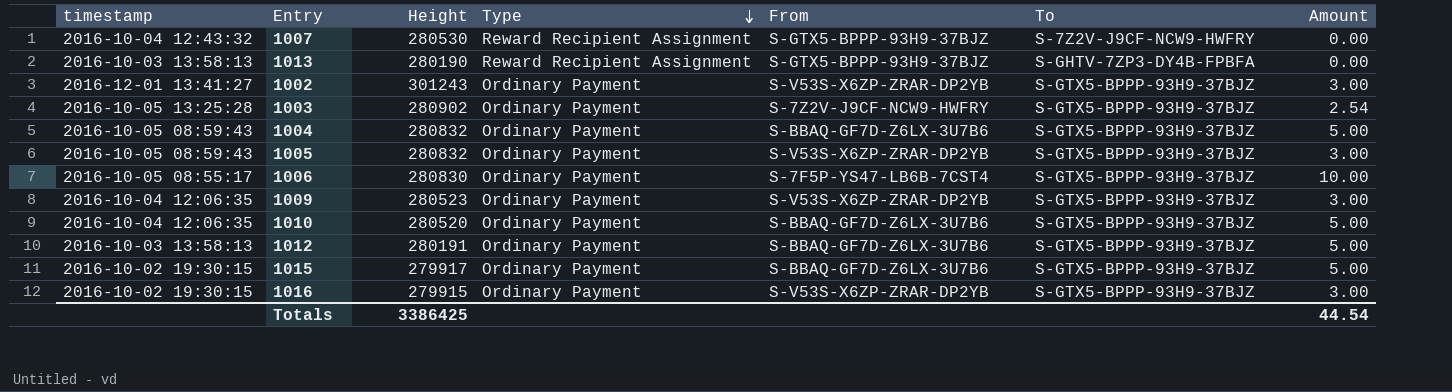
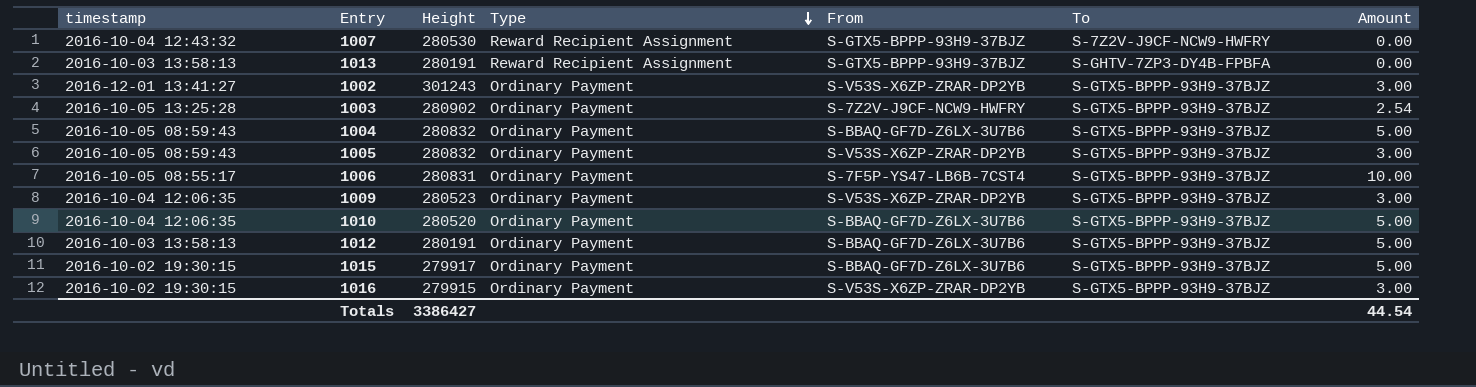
1013 | Height: 280190 -> 280191
1006 | Height: 280830 -> 280831
Totals | Height: 3386425 -> 3386427

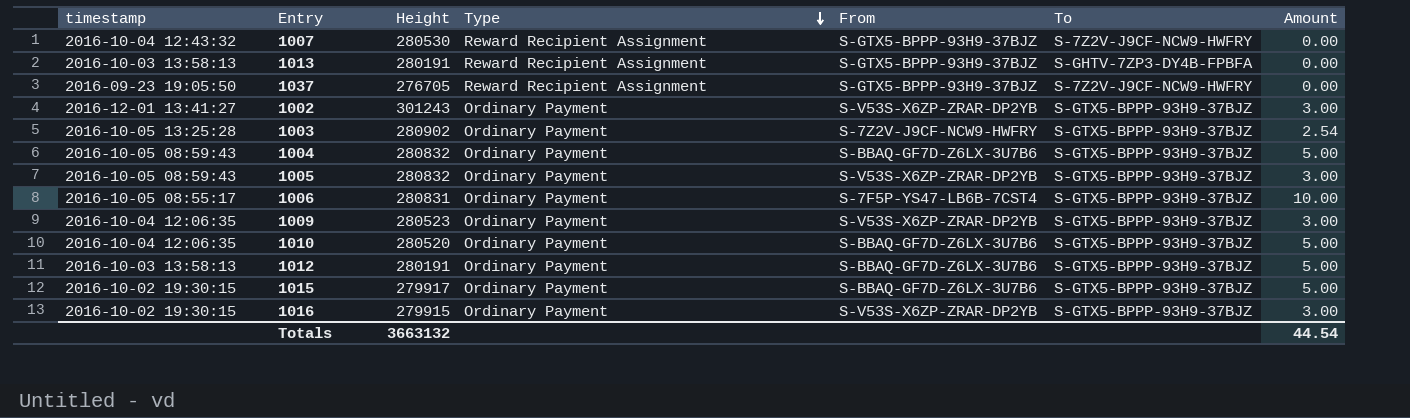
row 1037: none -> 2016-09-23 19:05:50 | 276705 | Reward Recipient Assignment | S-GTX5-BPPP-93H9-37BJZ | S-7Z2V-J9CF-NCW9-HWFRY | 0.00
Totals | Height: 3386427 -> 3663132

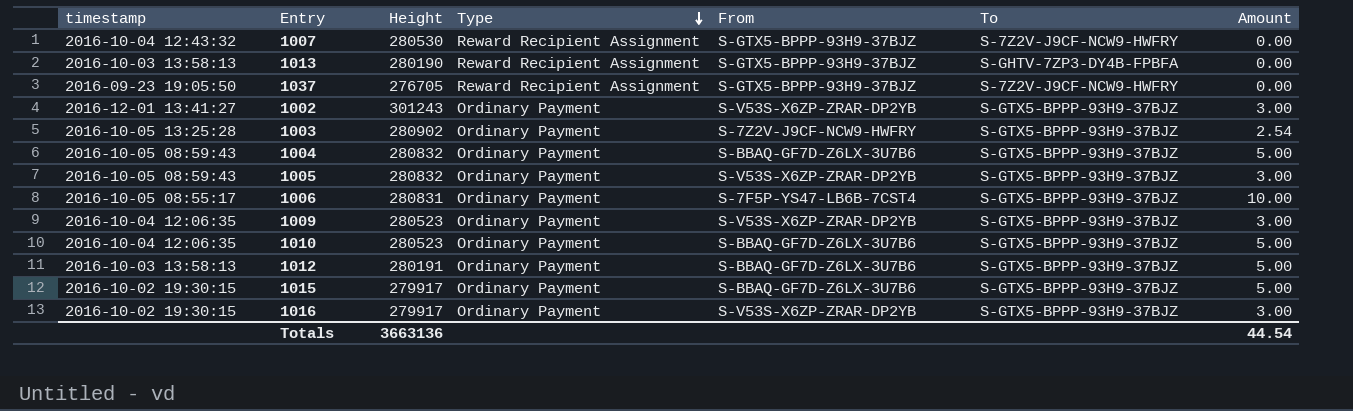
1013 | Height: 280191 -> 280190
1010 | Height: 280520 -> 280523
1016 | Height: 279915 -> 279917
Totals | Height: 3663132 -> 3663136

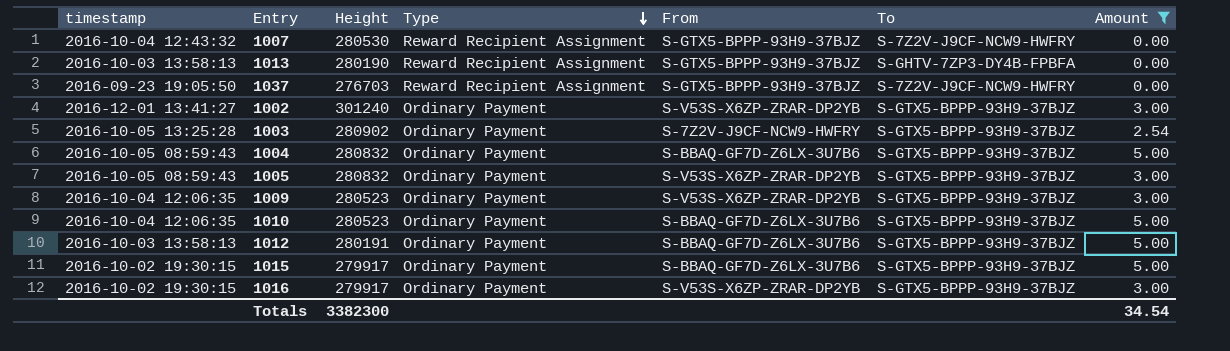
filter: none -> Amount != 10.00
1037 | Height: 276705 -> 276703
1002 | Height: 301243 -> 301240
Totals | Height: 3663136 -> 3382300
Totals | Amount: 44.54 -> 34.54

